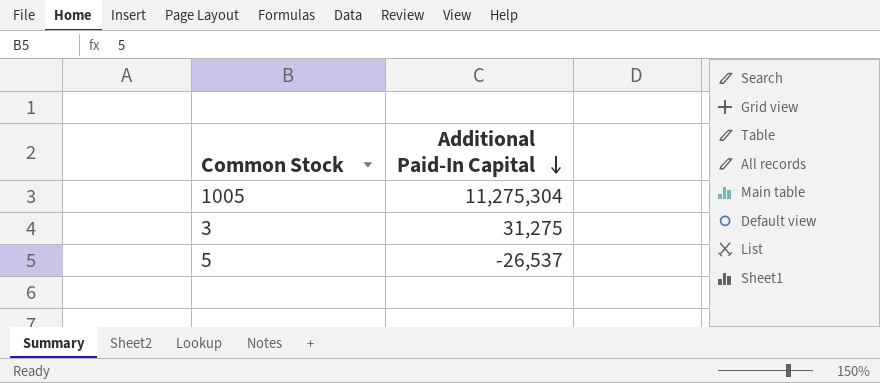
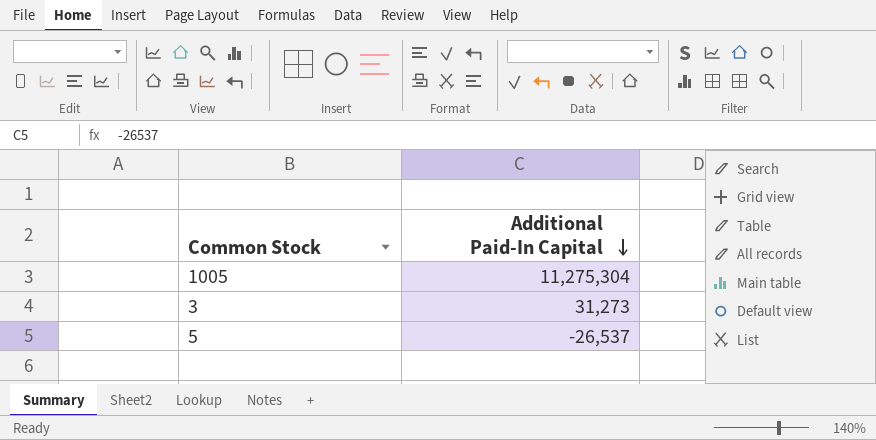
3 | Additional Paid-In Capital: 31,275 -> 31,273

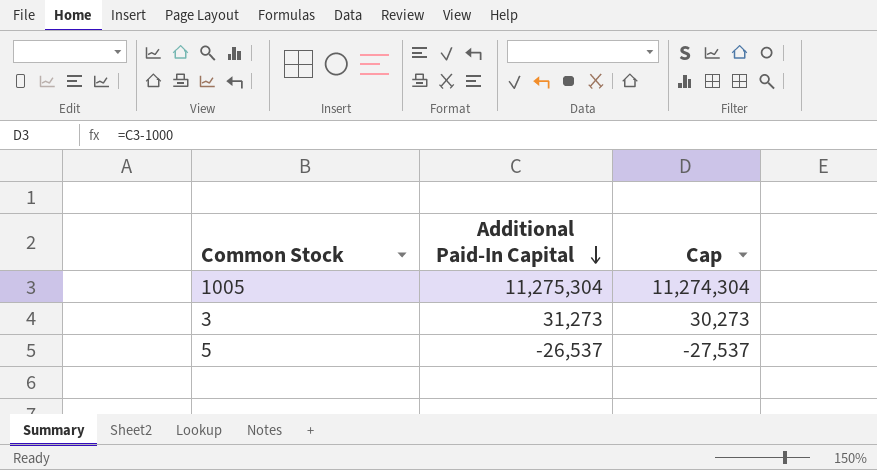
column Cap | formula: none -> [Additional Paid-In Capital] - 1000

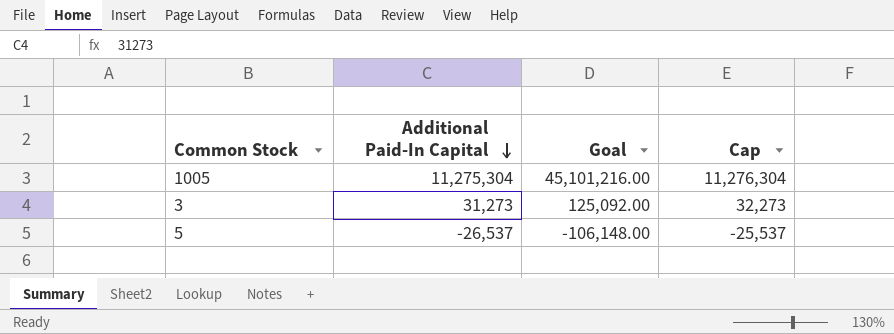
column Goal | formula: none -> [Additional Paid-In Capital] * 4
column Cap | formula: [Additional Paid-In Capital] - 1000 -> [Additional Paid-In Capital] + 1000

